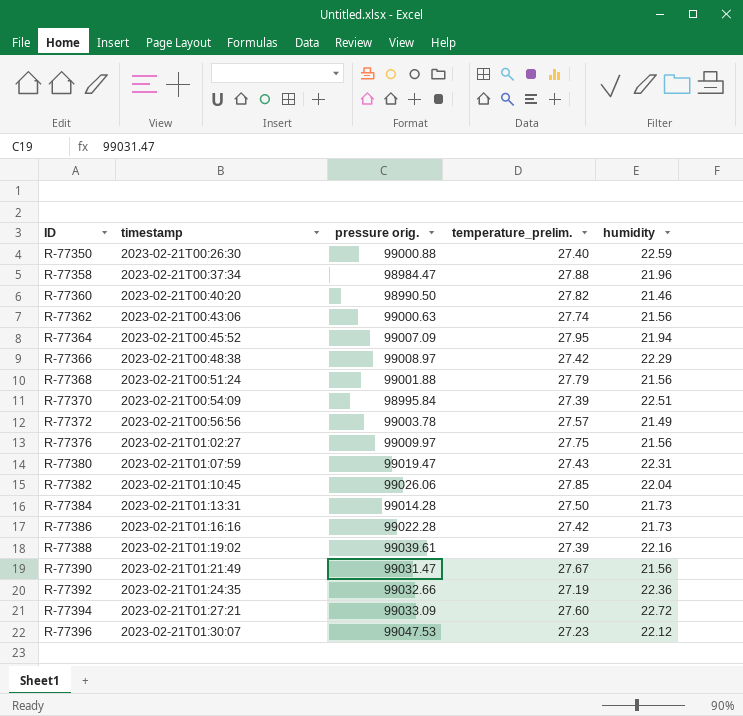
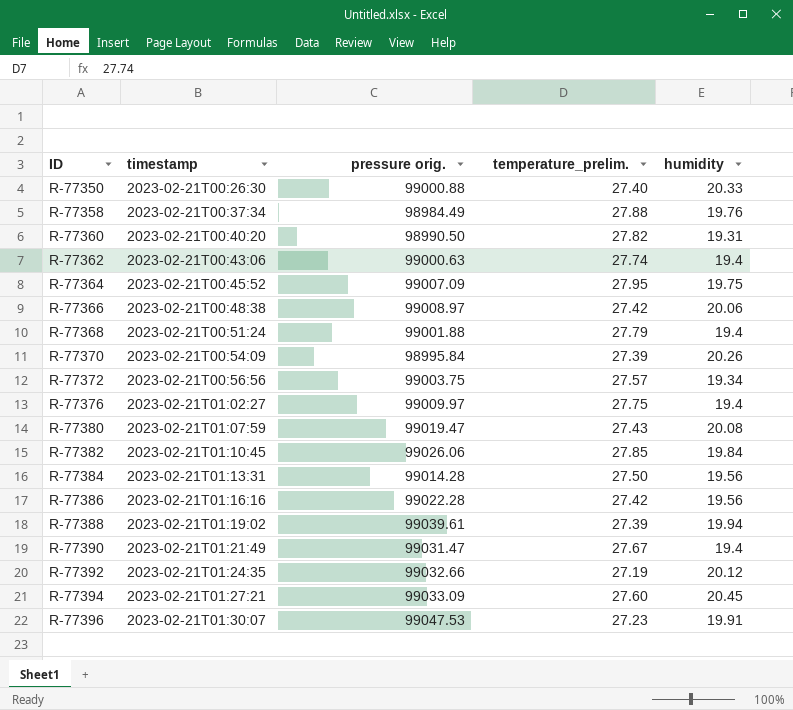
R-77350 | humidity: 22.59 -> 20.33
R-77358 | pressure orig.: 98984.47 -> 98984.49
R-77358 | humidity: 21.96 -> 19.76
R-77360 | humidity: 21.46 -> 19.31
R-77362 | humidity: 21.56 -> 19.4
R-77364 | humidity: 21.94 -> 19.75
R-77366 | humidity: 22.29 -> 20.06
R-77368 | humidity: 21.56 -> 19.4
R-77370 | humidity: 22.51 -> 20.26
R-77372 | pressure orig.: 99003.78 -> 99003.75
R-77372 | humidity: 21.49 -> 19.34
R-77376 | humidity: 21.56 -> 19.4
R-77380 | humidity: 22.31 -> 20.08
R-77382 | humidity: 22.04 -> 19.84
R-77384 | humidity: 21.73 -> 19.56
R-77386 | humidity: 21.73 -> 19.56
R-77388 | humidity: 22.16 -> 19.94
R-77390 | humidity: 21.56 -> 19.4
R-77392 | humidity: 22.36 -> 20.12
R-77394 | humidity: 22.72 -> 20.45
R-77396 | humidity: 22.12 -> 19.91

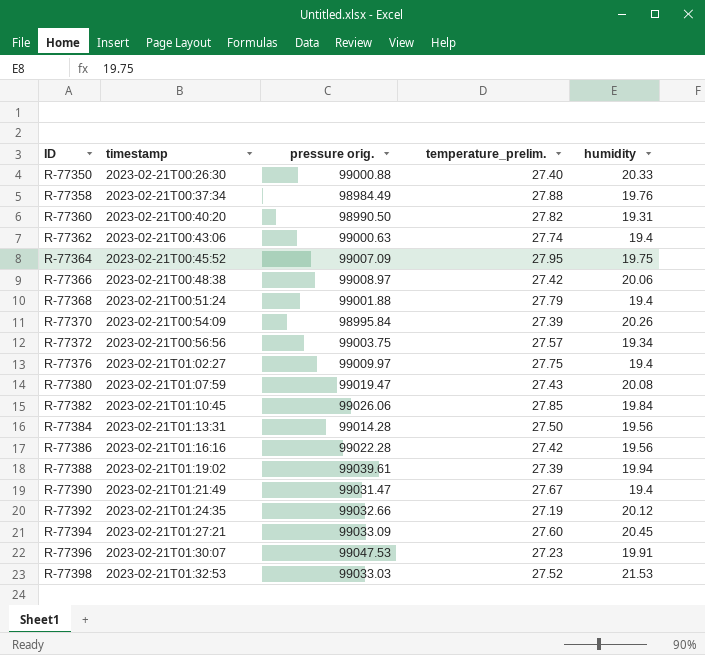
row R-77398: none -> 2023-02-21T01:32:53 | 99033.03 | 27.52 | 21.53

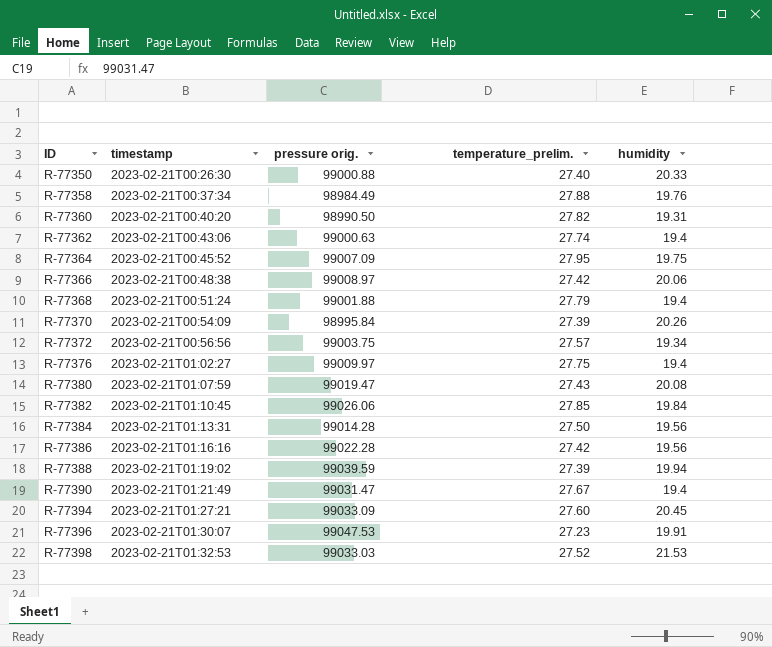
row R-77392: 2023-02-21T01:24:35 | 99032.66 | 27.19 | 20.12 -> none
R-77388 | pressure orig.: 99039.61 -> 99039.59

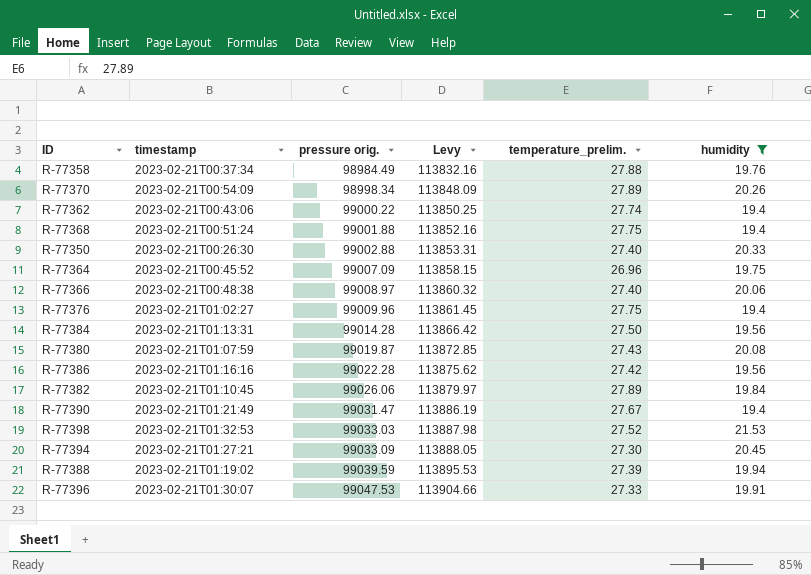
filter: none -> humidity >= 19.4
row order: ID ascending -> pressure orig. ascending
column Levy | formula: none -> [pressure orig.] * 1.15
R-77370 | pressure orig.: 98995.84 -> 98998.34
R-77370 | temperature_prelim.: 27.39 -> 27.89
R-77362 | pressure orig.: 99000.63 -> 99000.22
R-77368 | temperature_prelim.: 27.79 -> 27.75
R-77350 | pressure orig.: 99000.88 -> 99002.88
R-77364 | temperature_prelim.: 27.95 -> 26.96
R-77366 | temperature_prelim.: 27.42 -> 27.40
R-77376 | pressure orig.: 99009.97 -> 99009.96
R-77380 | pressure orig.: 99019.47 -> 99019.87
R-77382 | temperature_prelim.: 27.85 -> 27.89
R-77394 | temperature_prelim.: 27.60 -> 27.30
R-77396 | temperature_prelim.: 27.23 -> 27.33

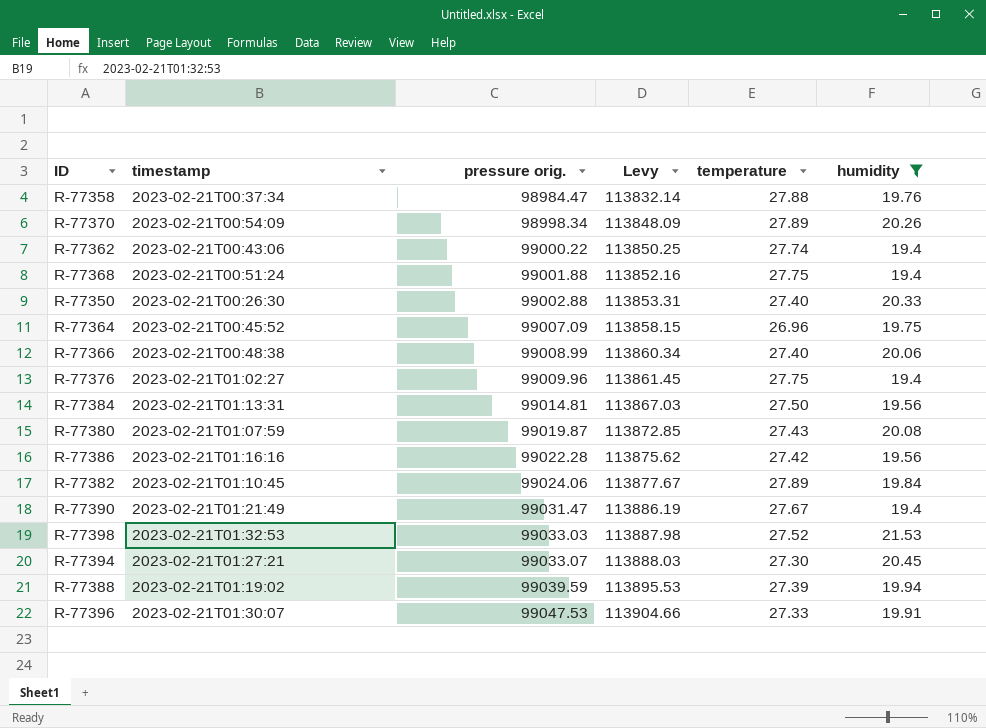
column name: temperature_prelim. -> temperature
R-77358 | pressure orig.: 98984.49 -> 98984.47
R-77358 | Levy: 113832.16 -> 113832.14
R-77366 | pressure orig.: 99008.97 -> 99008.99
R-77366 | Levy: 113860.32 -> 113860.34
R-77384 | pressure orig.: 99014.28 -> 99014.81
R-77384 | Levy: 113866.42 -> 113867.03
R-77382 | pressure orig.: 99026.06 -> 99024.06
R-77382 | Levy: 113879.97 -> 113877.67
R-77394 | pressure orig.: 99033.09 -> 99033.07
R-77394 | Levy: 113888.05 -> 113888.03

